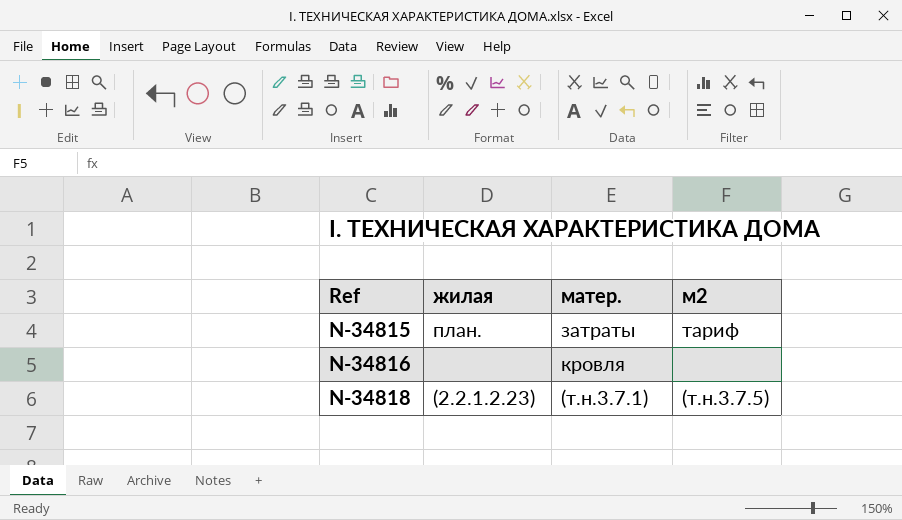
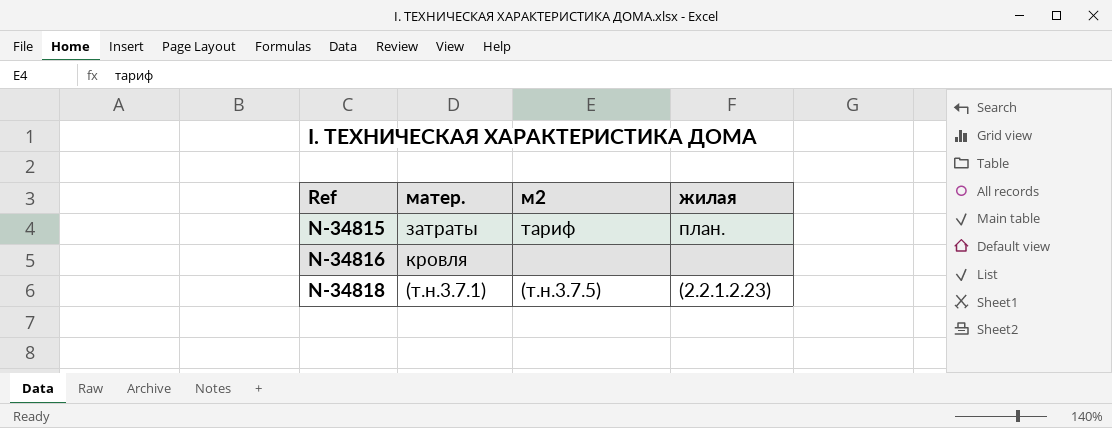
column жилая | position: 2 -> 4

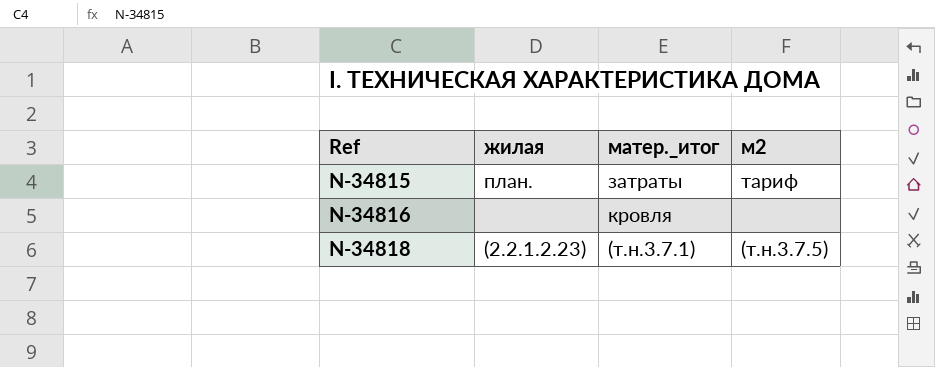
column жилая | position: 4 -> 2
column name: матер. -> матер._итог

